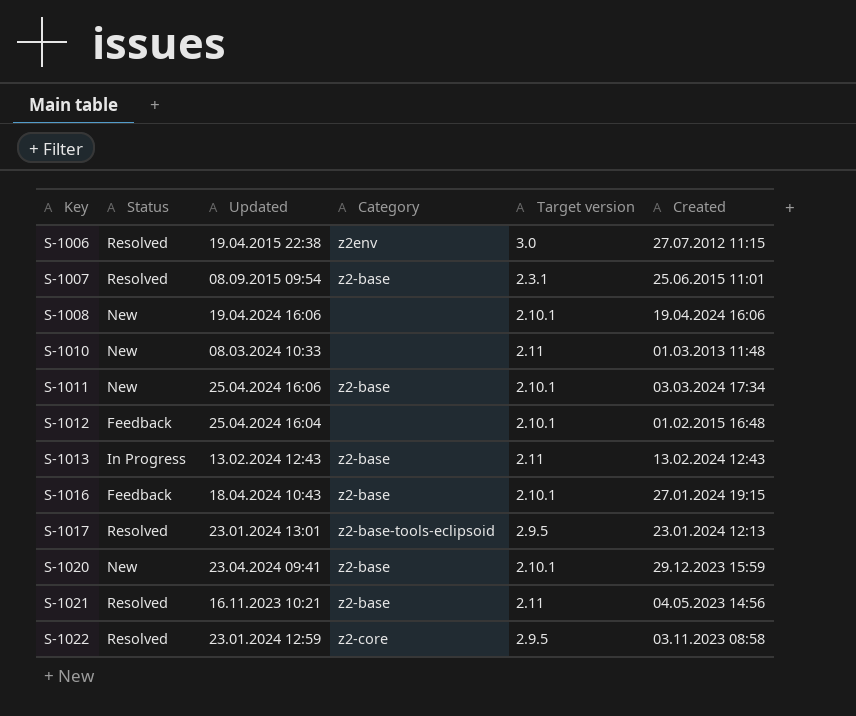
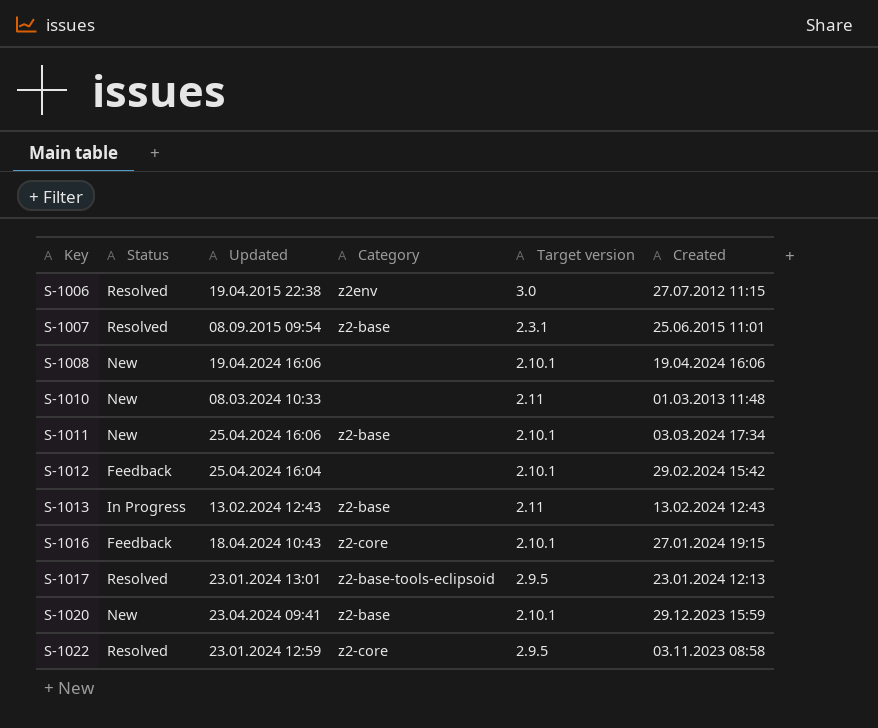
row S-1021: Resolved | 16.11.2023 10:21 | z2-base | 2.11 | 04.05.2023 14:56 -> none
S-1012 | Created: 01.02.2015 16:48 -> 29.02.2024 15:42
S-1016 | Category: z2-base -> z2-core

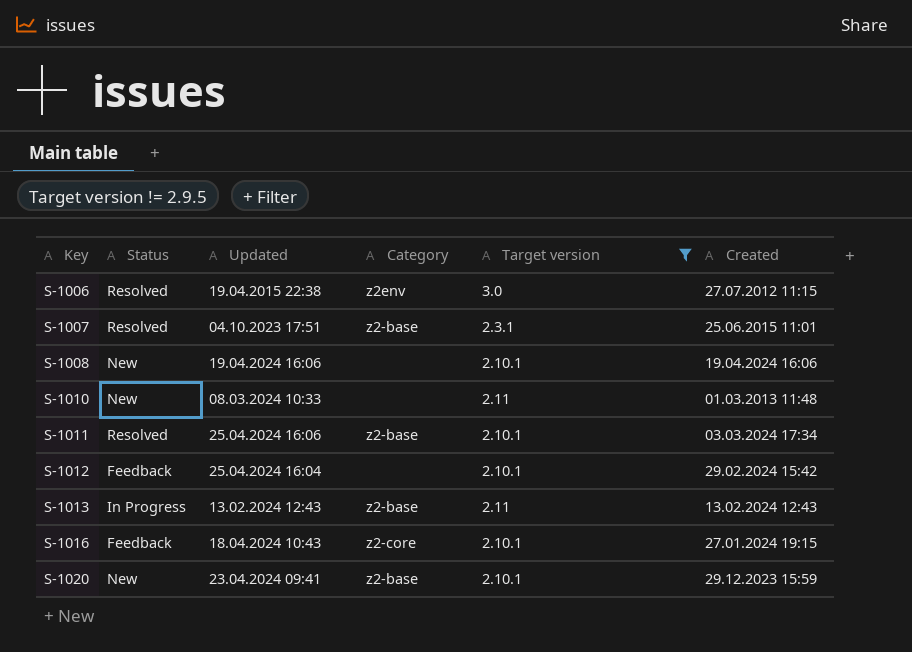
filter: none -> Target version != 2.9.5
S-1007 | Updated: 08.09.2015 09:54 -> 04.10.2023 17:51
S-1011 | Status: New -> Resolved

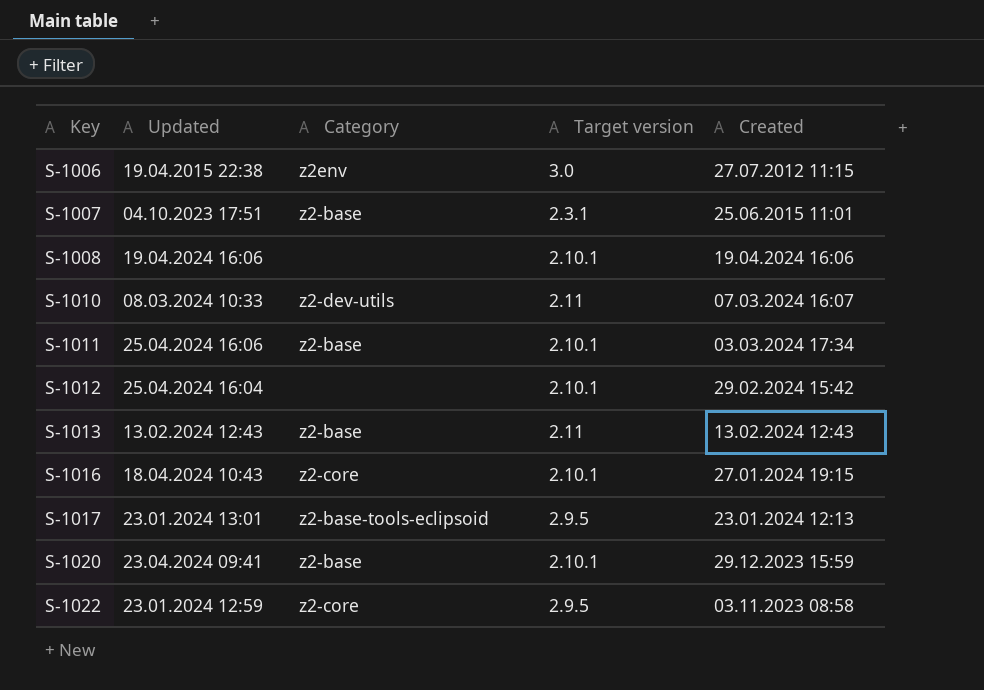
filter: Target version != 2.9.5 -> none
column Status | position: 2 -> none
S-1010 | Category: none -> z2-dev-utils
S-1010 | Created: 01.03.2013 11:48 -> 07.03.2024 16:07

